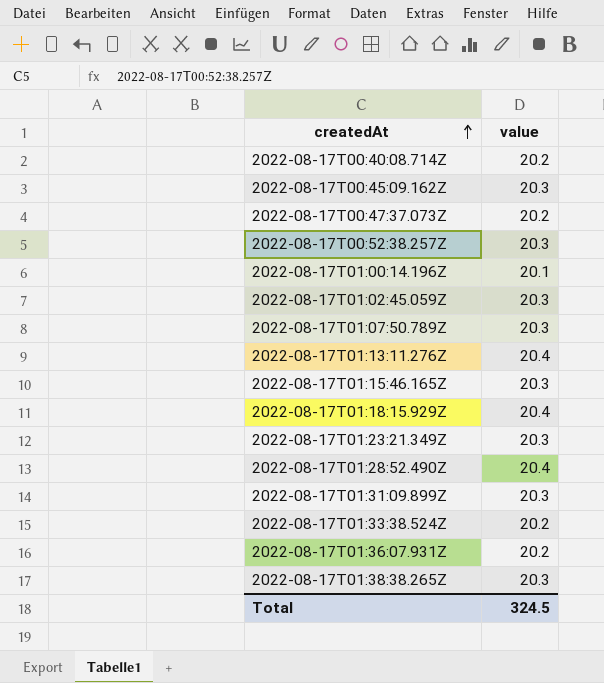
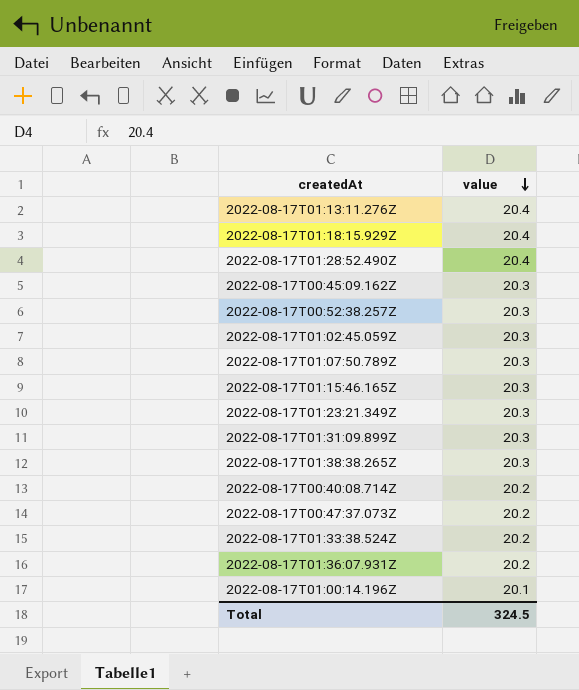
row order: createdAt ascending -> value descending

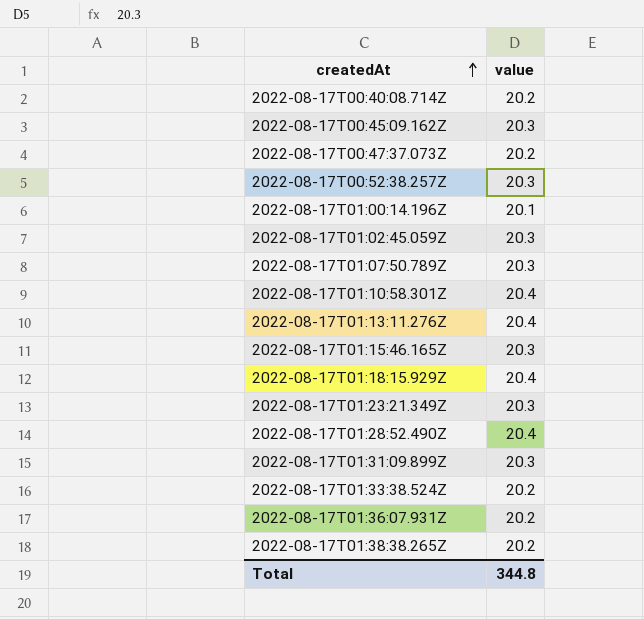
row order: value descending -> createdAt ascending
row 2022-08-17T01:10:58.301Z: none -> 20.4
2022-08-17T01:38:38.265Z | value: 20.3 -> 20.2
Total | value: 324.5 -> 344.8

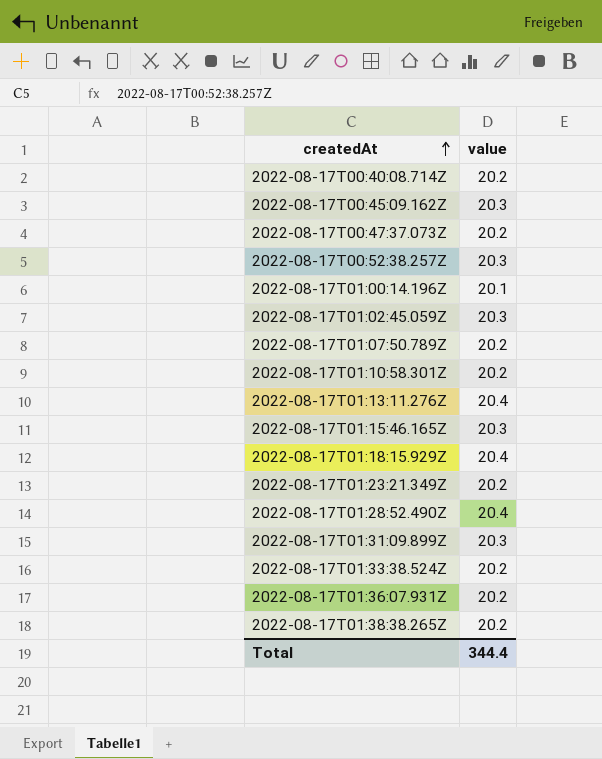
2022-08-17T01:07:50.789Z | value: 20.3 -> 20.2
2022-08-17T01:10:58.301Z | value: 20.4 -> 20.2
2022-08-17T01:23:21.349Z | value: 20.3 -> 20.2
Total | value: 344.8 -> 344.4

